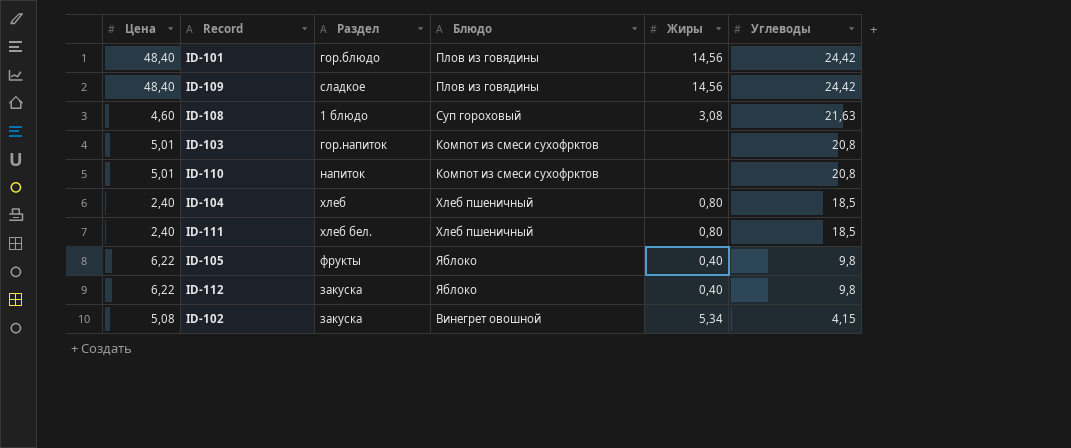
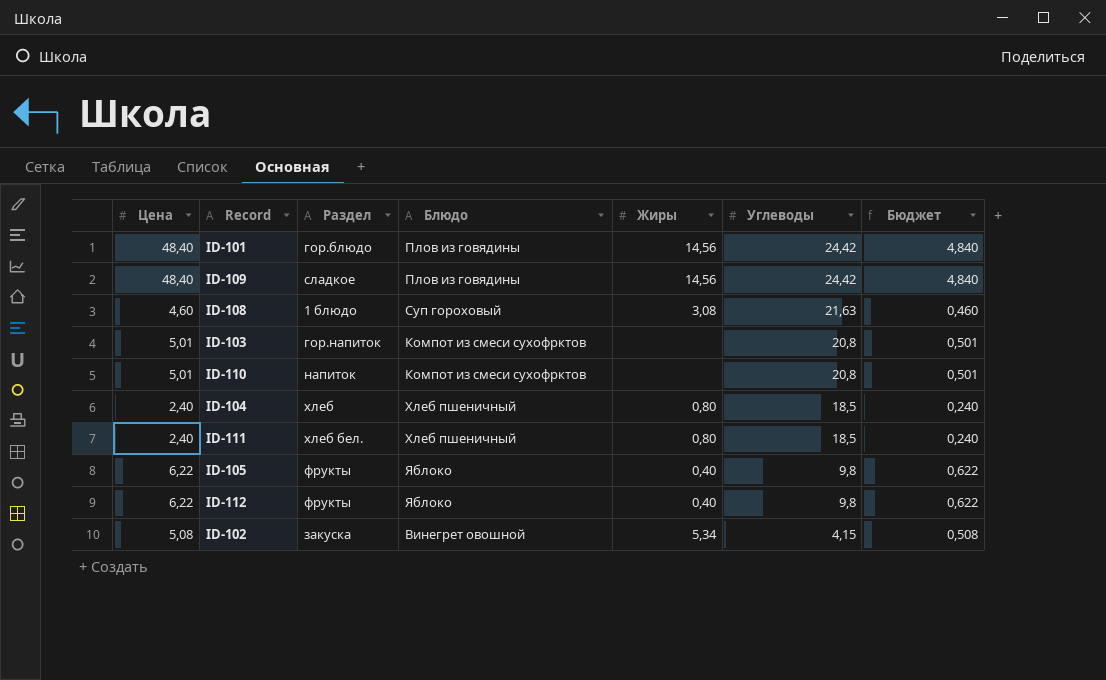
column Бюджет | formula: none -> [Цена] * 0,1
ID-112 | Раздел: закуска -> фрукты

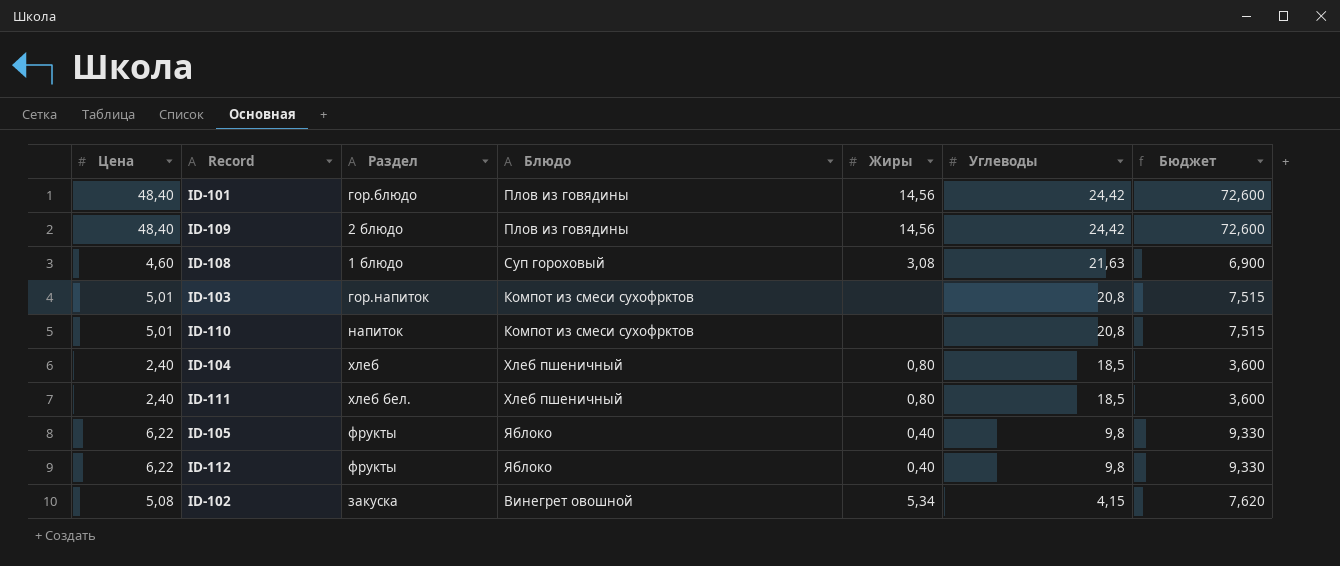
column Бюджет | formula: [Цена] * 0,1 -> [Цена] * 1,5
ID-109 | Раздел: сладкое -> 2 блюдо

